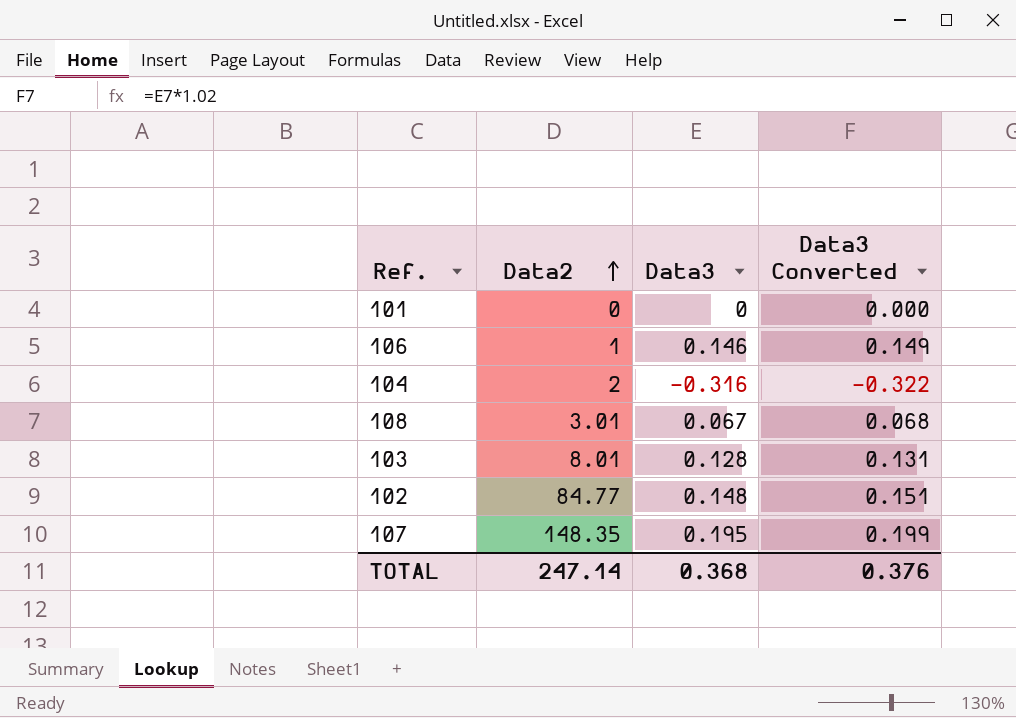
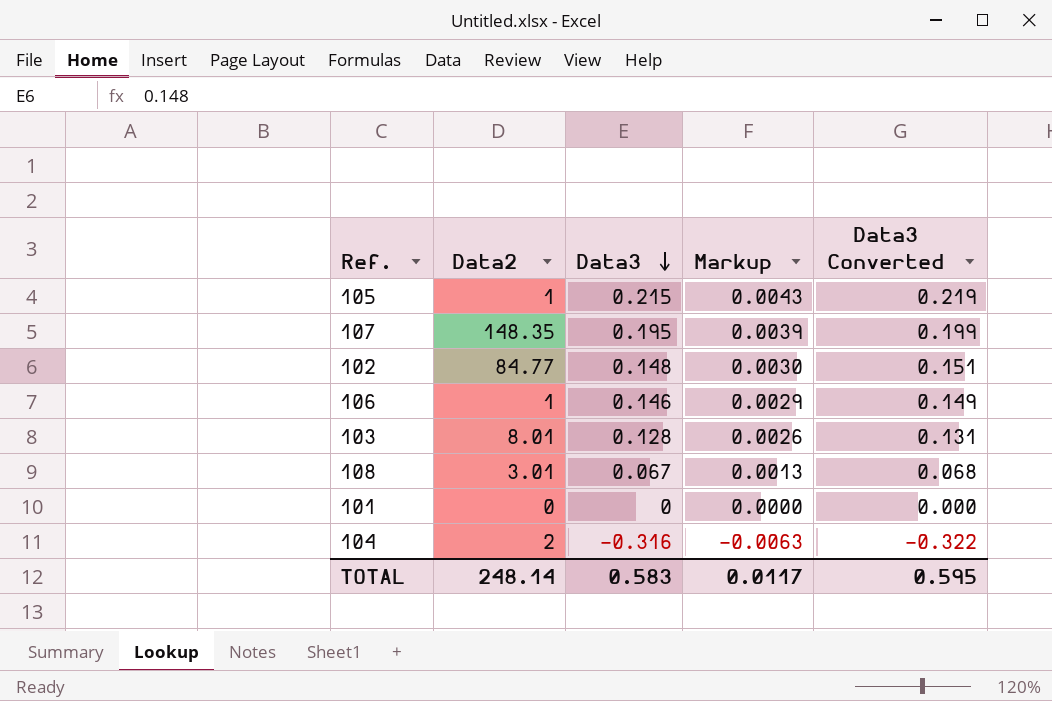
row order: Data2 ascending -> Data3 descending
column Markup | formula: none -> [Data3] * 0.02
row 105: none -> 1 | 0.215 | 0.0043 | 0.219
TOTAL | Data2: 247.14 -> 248.14
TOTAL | Data3: 0.368 -> 0.583
TOTAL | Data3 Converted: 0.376 -> 0.595

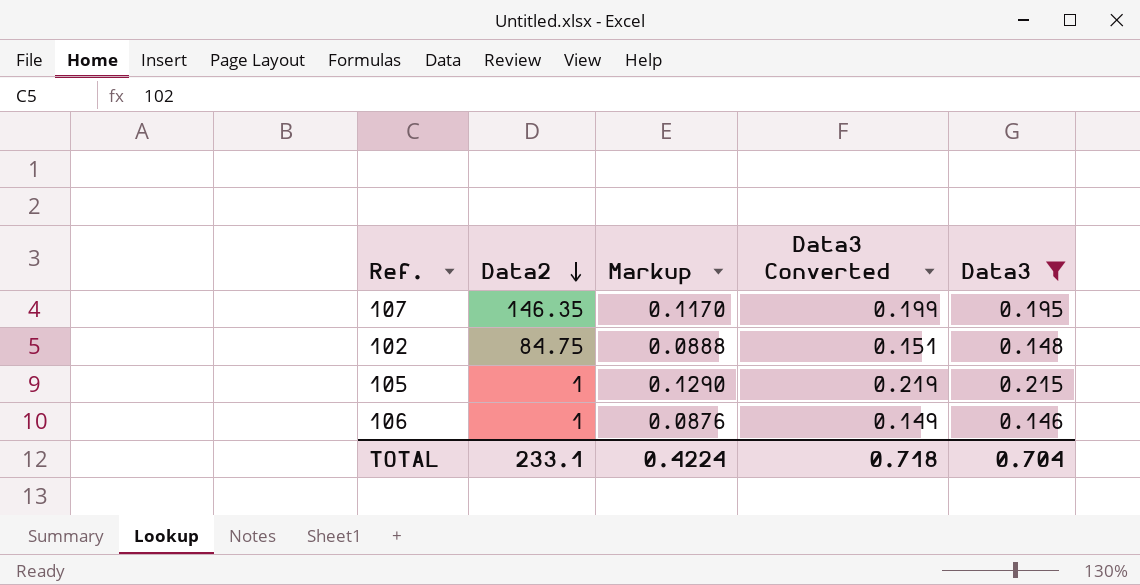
filter: none -> Data3 >= 0.146
row order: Data3 descending -> Data2 descending
column Markup | formula: [Data3] * 0.02 -> [Data3] * 0.6
column Data3 | position: 3 -> 5
107 | Data2: 148.35 -> 146.35
102 | Data2: 84.77 -> 84.75
TOTAL | Data2: 248.14 -> 233.1
TOTAL | Markup: 0.0117 -> 0.4224
TOTAL | Data3 Converted: 0.595 -> 0.718
TOTAL | Data3: 0.583 -> 0.704

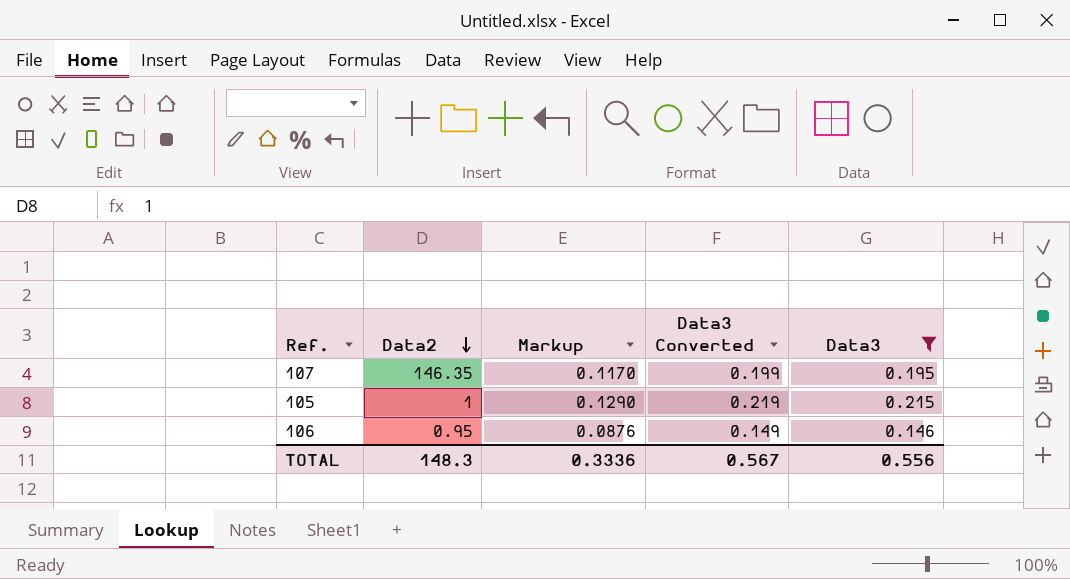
row 102: 84.75 | 0.0888 | 0.151 | 0.148 -> none
106 | Data2: 1 -> 0.95
TOTAL | Data2: 233.1 -> 148.3
TOTAL | Markup: 0.4224 -> 0.3336
TOTAL | Data3 Converted: 0.718 -> 0.567
TOTAL | Data3: 0.704 -> 0.556

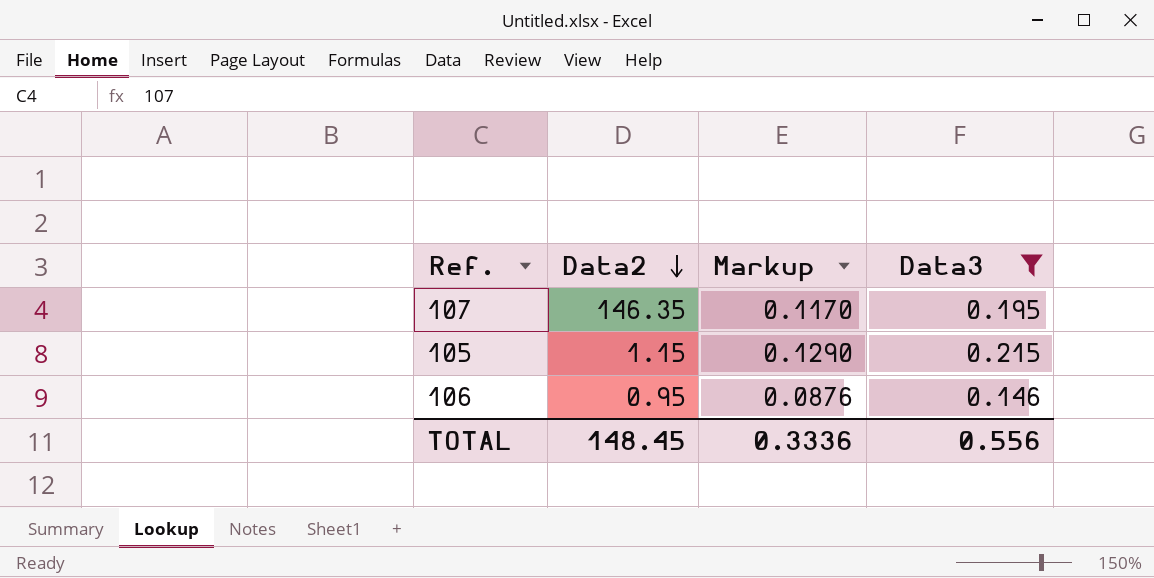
column Data3 Converted | formula: [Data3] * 1.02 -> none
105 | Data2: 1 -> 1.15
TOTAL | Data2: 148.3 -> 148.45

